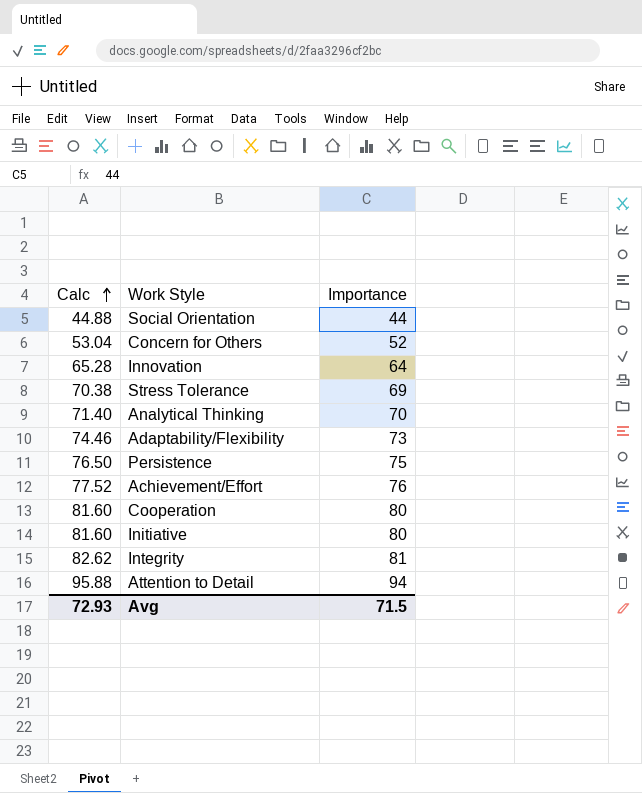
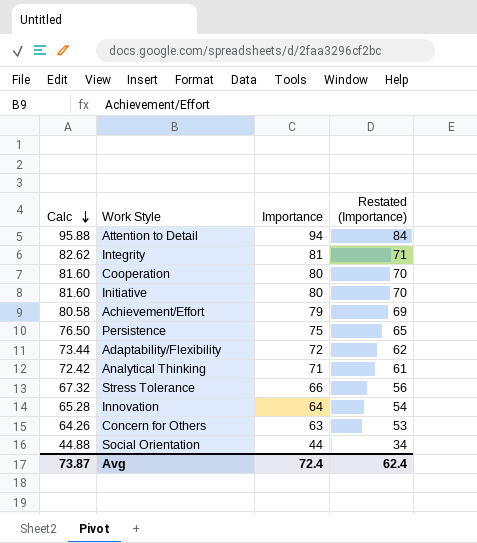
row order: Calc ascending -> Calc descending
column Restated (Importance) | formula: none -> [Importance] - 10
Achievement/Effort | Calc: 77.52 -> 80.58
Achievement/Effort | Importance: 76 -> 79
Adaptability/Flexibility | Calc: 74.46 -> 73.44
Adaptability/Flexibility | Importance: 73 -> 72
Analytical Thinking | Calc: 71.40 -> 72.42
Analytical Thinking | Importance: 70 -> 71
Stress Tolerance | Calc: 70.38 -> 67.32
Stress Tolerance | Importance: 69 -> 66
Concern for Others | Calc: 53.04 -> 64.26
Concern for Others | Importance: 52 -> 63
Avg | Calc: 72.93 -> 73.87
Avg | Importance: 71.5 -> 72.4

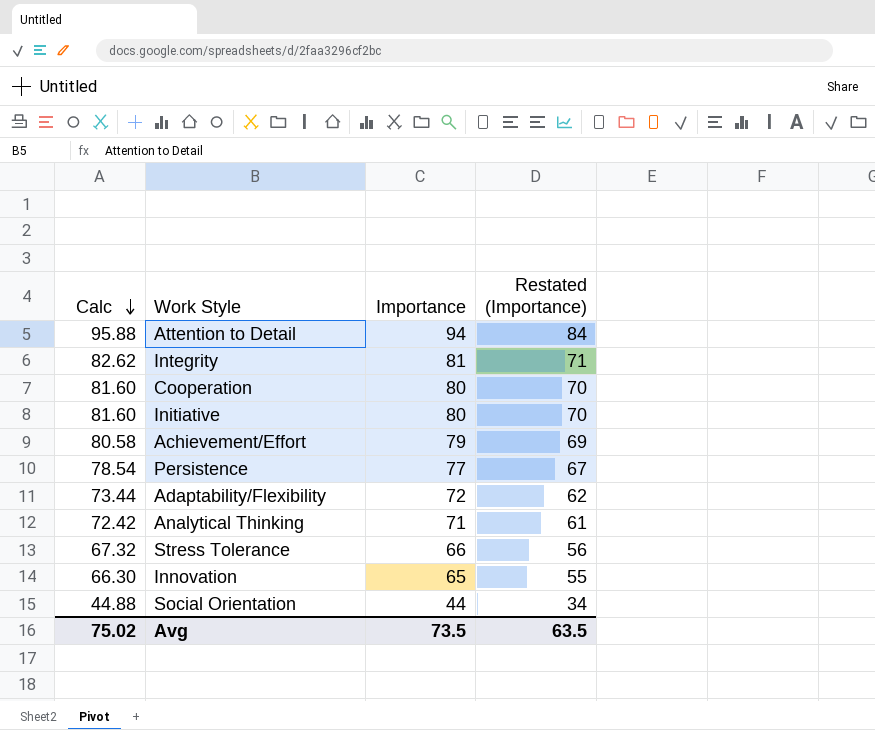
row Concern for Others: 64.26 | 63 | 53 -> none
Persistence | Calc: 76.50 -> 78.54
Persistence | Importance: 75 -> 77
Persistence | Restated (Importance): 65 -> 67
Innovation | Calc: 65.28 -> 66.30
Innovation | Importance: 64 -> 65
Innovation | Restated (Importance): 54 -> 55
Avg | Calc: 73.87 -> 75.02
Avg | Importance: 72.4 -> 73.5
Avg | Restated (Importance): 62.4 -> 63.5

